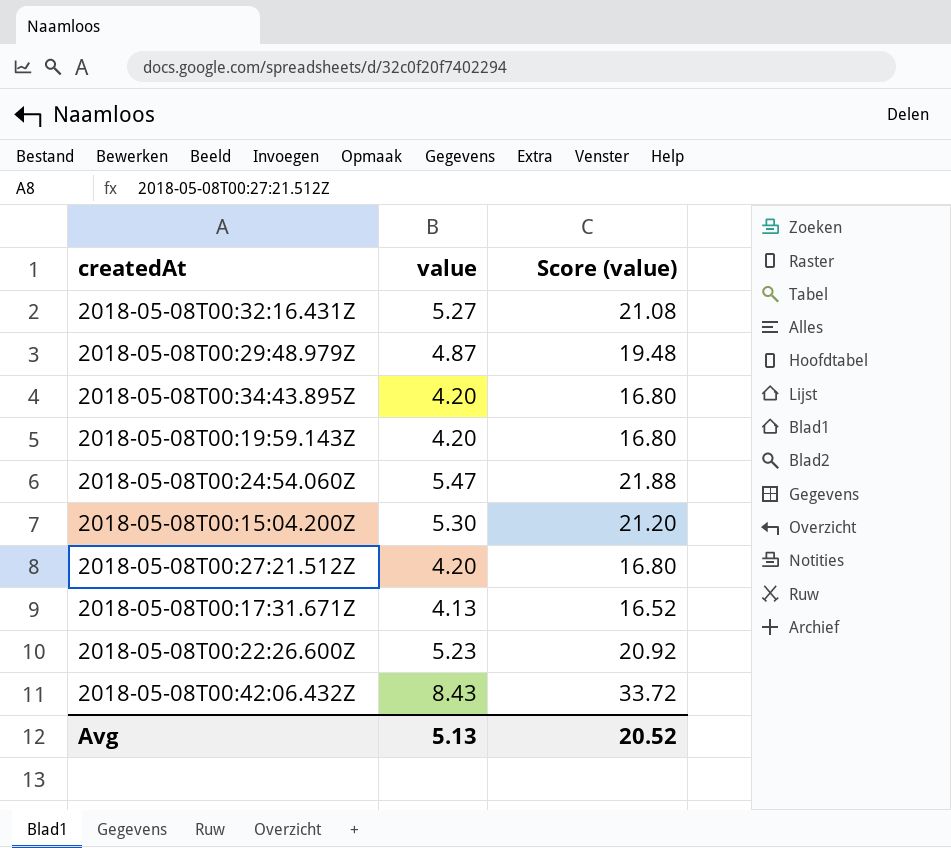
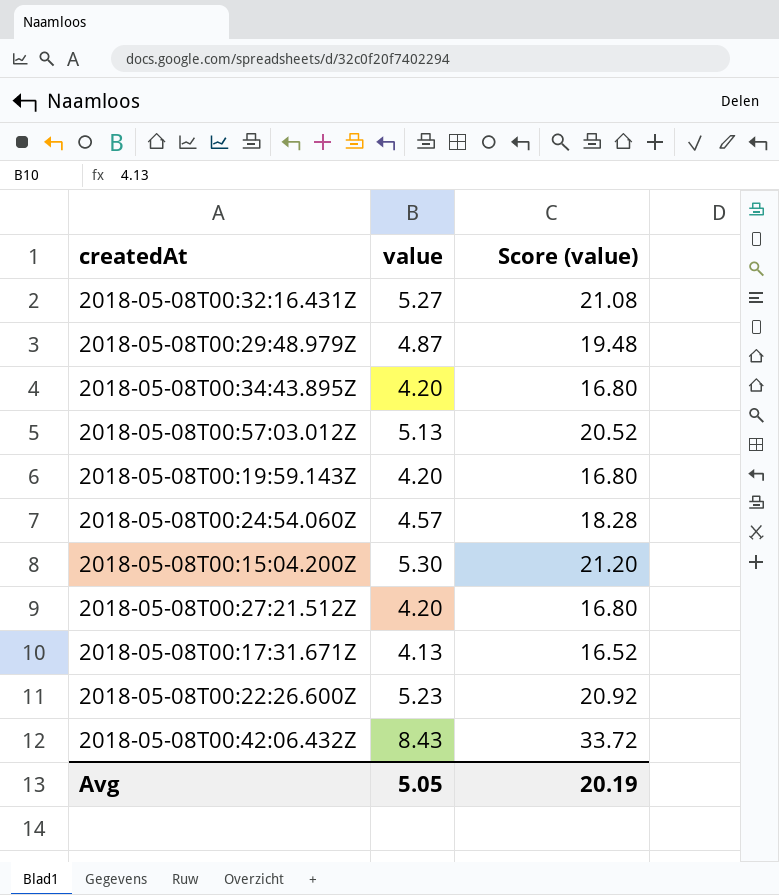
row 2018-05-08T00:57:03.012Z: none -> 5.13 | 20.52
2018-05-08T00:24:54.060Z | value: 5.47 -> 4.57
2018-05-08T00:24:54.060Z | Score (value): 21.88 -> 18.28
Avg | value: 5.13 -> 5.05
Avg | Score (value): 20.52 -> 20.19

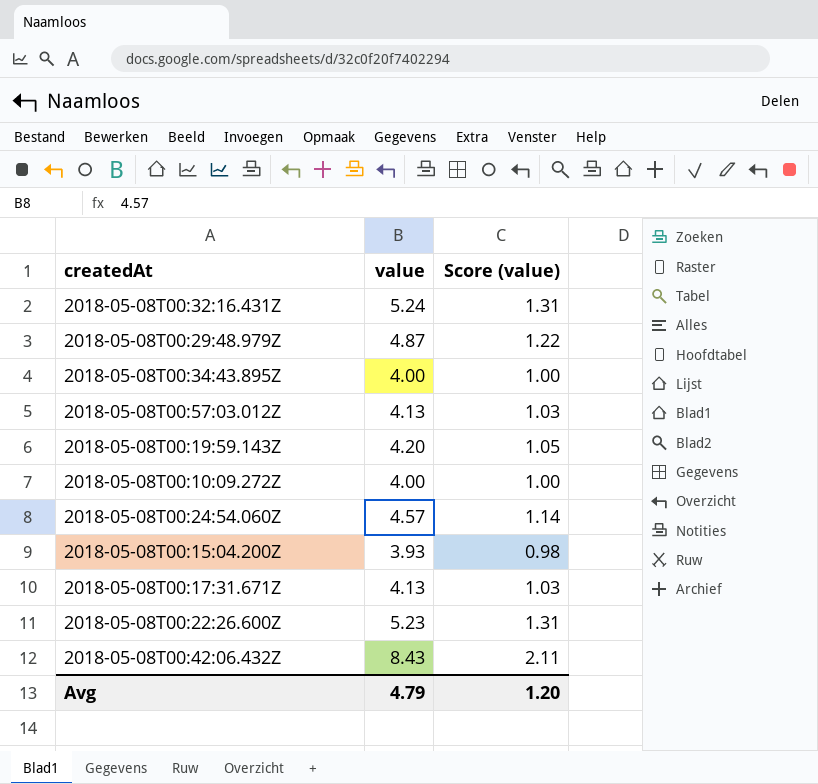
column Score (value) | formula: [value] * 4 -> [value] * 0.25
row 2018-05-08T00:27:21.512Z: 4.20 | 16.80 -> none
2018-05-08T00:32:16.431Z | value: 5.27 -> 5.24
2018-05-08T00:34:43.895Z | value: 4.20 -> 4.00
2018-05-08T00:57:03.012Z | value: 5.13 -> 4.13
row 2018-05-08T00:10:09.272Z: none -> 4.00 | 1.00
2018-05-08T00:15:04.200Z | value: 5.30 -> 3.93
Avg | value: 5.05 -> 4.79
Avg | Score (value): 20.19 -> 1.20

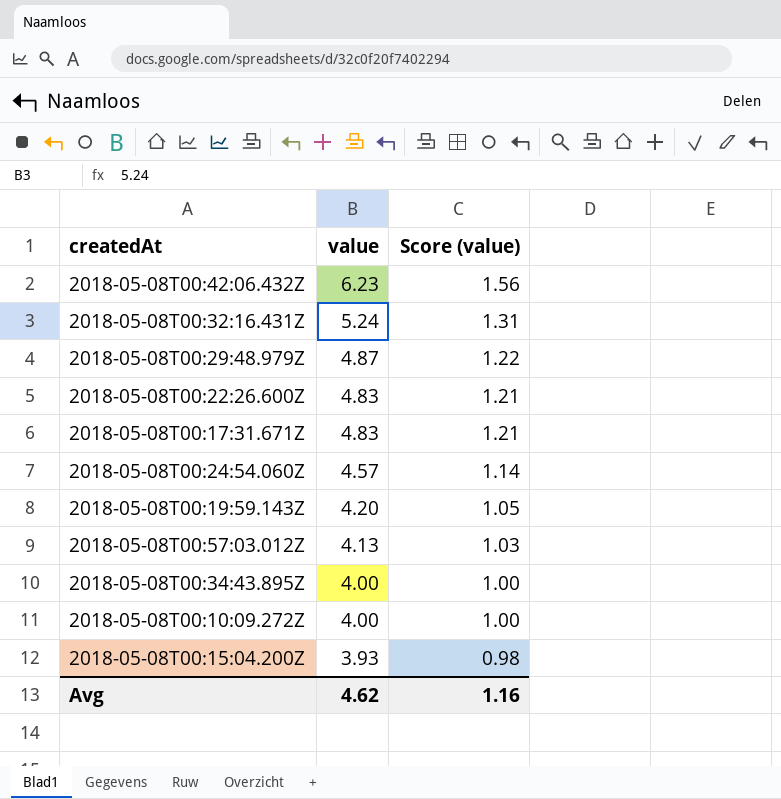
row order: none -> value descending
2018-05-08T00:42:06.432Z | value: 8.43 -> 6.23
2018-05-08T00:42:06.432Z | Score (value): 2.11 -> 1.56
2018-05-08T00:22:26.600Z | value: 5.23 -> 4.83
2018-05-08T00:22:26.600Z | Score (value): 1.31 -> 1.21
2018-05-08T00:17:31.671Z | value: 4.13 -> 4.83
2018-05-08T00:17:31.671Z | Score (value): 1.03 -> 1.21
Avg | value: 4.79 -> 4.62
Avg | Score (value): 1.20 -> 1.16

